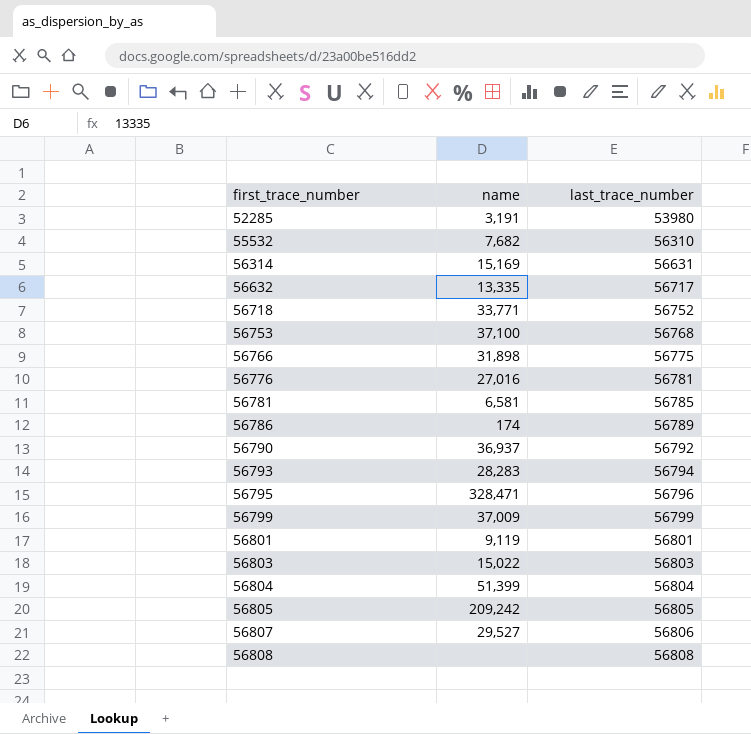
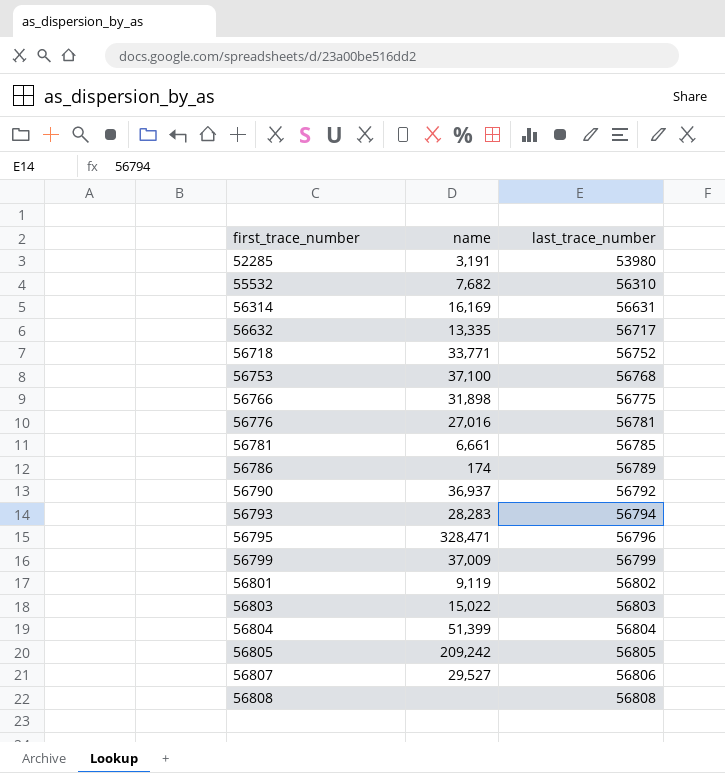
56314 | name: 15,169 -> 16,169
56781 | name: 6,581 -> 6,661
56801 | last_trace_number: 56801 -> 56802

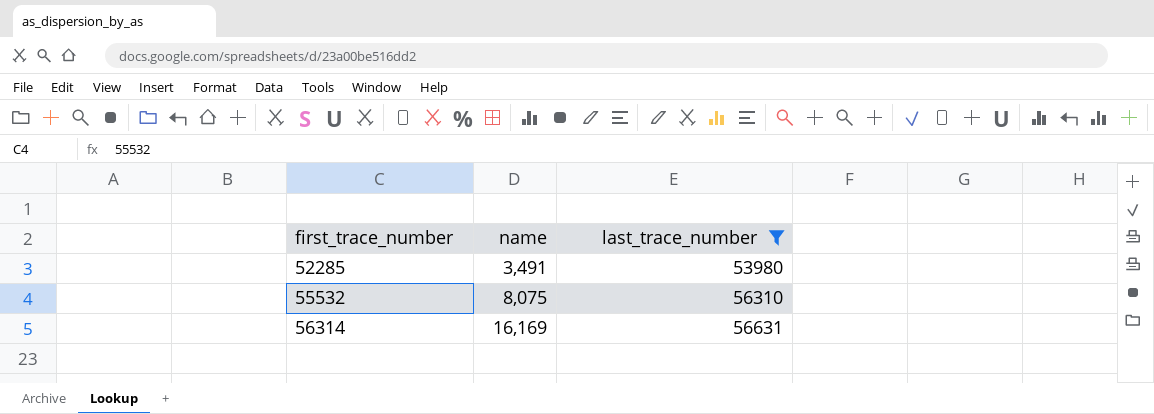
filter: none -> last_trace_number <= 56631
52285 | name: 3,191 -> 3,491
55532 | name: 7,682 -> 8,075

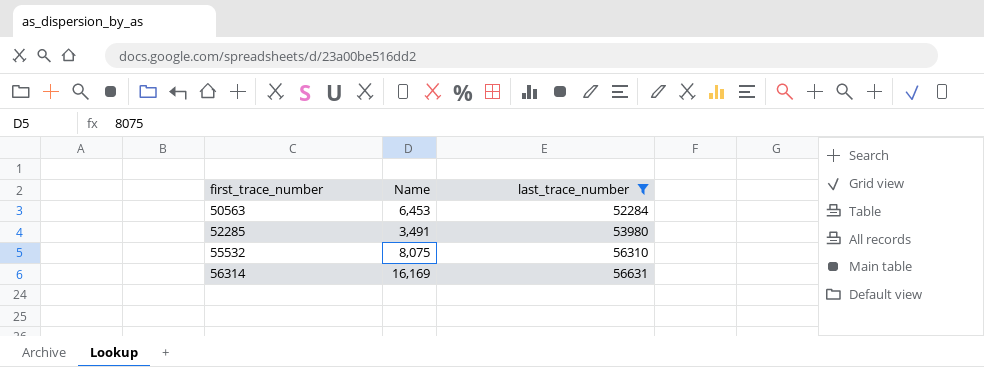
column name: name -> Name
row 50563: none -> 6,453 | 52284

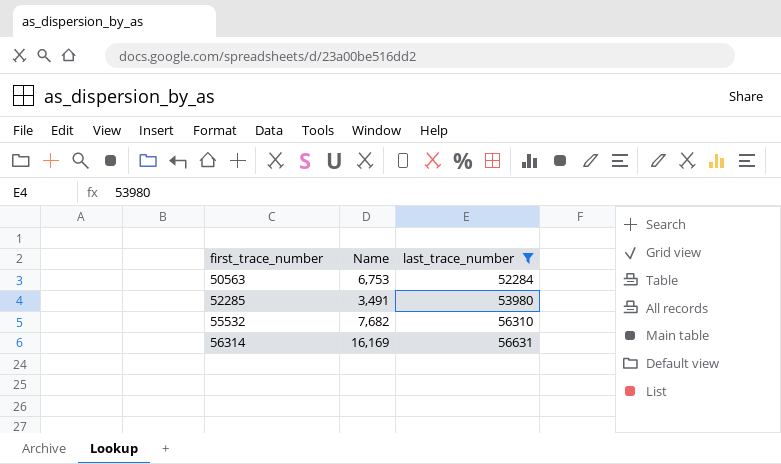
50563 | Name: 6,453 -> 6,753
55532 | Name: 8,075 -> 7,682

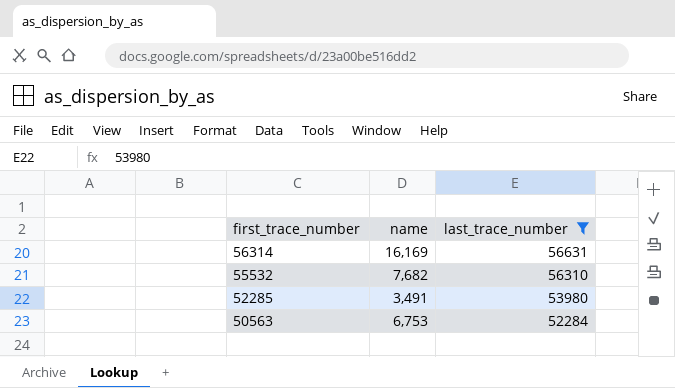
row order: first_trace_number ascending -> first_trace_number descending
column name: Name -> name

